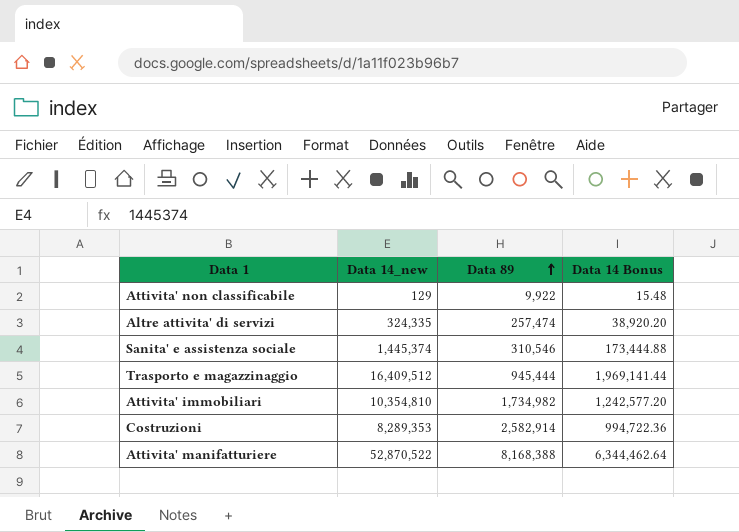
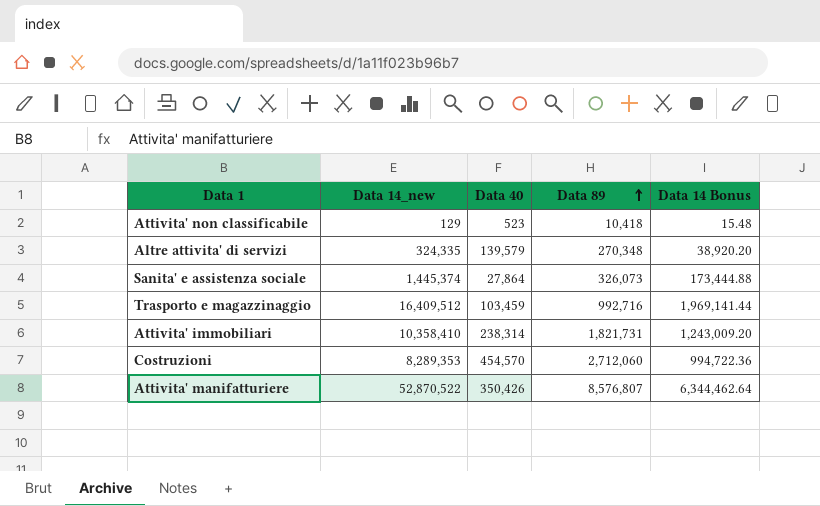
column Data 40 | position: none -> 3
Attivita' non classificabile | Data 89: 9,922 -> 10,418
Altre attivita' di servizi | Data 89: 257,474 -> 270,348
Sanita' e assistenza sociale | Data 89: 310,546 -> 326,073
Trasporto e magazzinaggio | Data 89: 945,444 -> 992,716
Attivita' immobiliari | Data 14_new: 10,354,810 -> 10,358,410
Attivita' immobiliari | Data 89: 1,734,982 -> 1,821,731
Attivita' immobiliari | Data 14 Bonus: 1,242,577.20 -> 1,243,009.20
Costruzioni | Data 89: 2,582,914 -> 2,712,060
Attivita' manifatturiere | Data 89: 8,168,388 -> 8,576,807

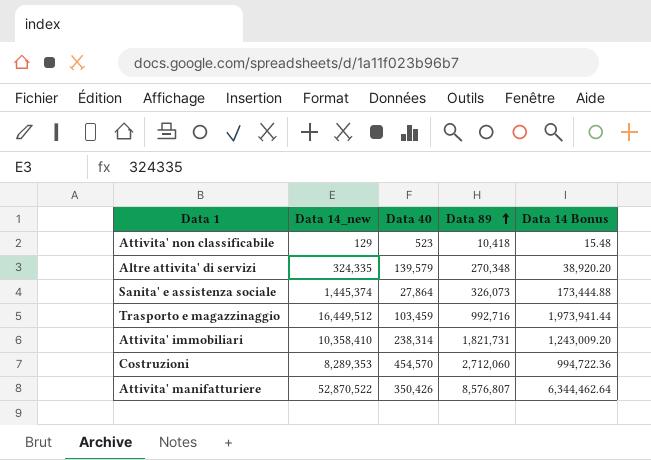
Trasporto e magazzinaggio | Data 14_new: 16,409,512 -> 16,449,512
Trasporto e magazzinaggio | Data 14 Bonus: 1,969,141.44 -> 1,973,941.44

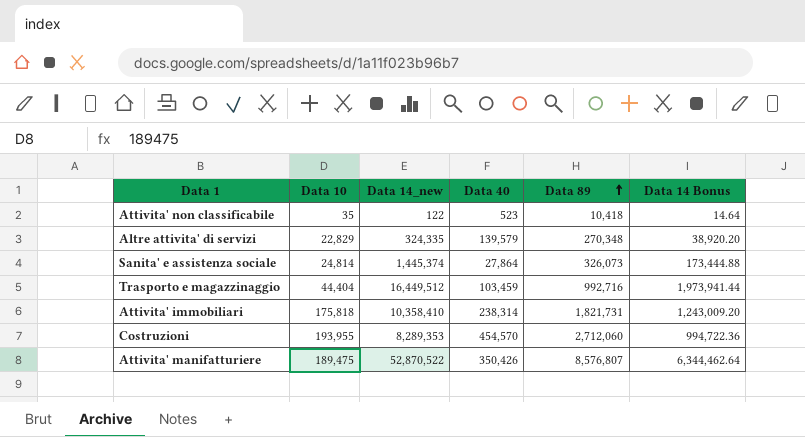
column Data 10 | position: none -> 2
Attivita' non classificabile | Data 14_new: 129 -> 122
Attivita' non classificabile | Data 14 Bonus: 15.48 -> 14.64

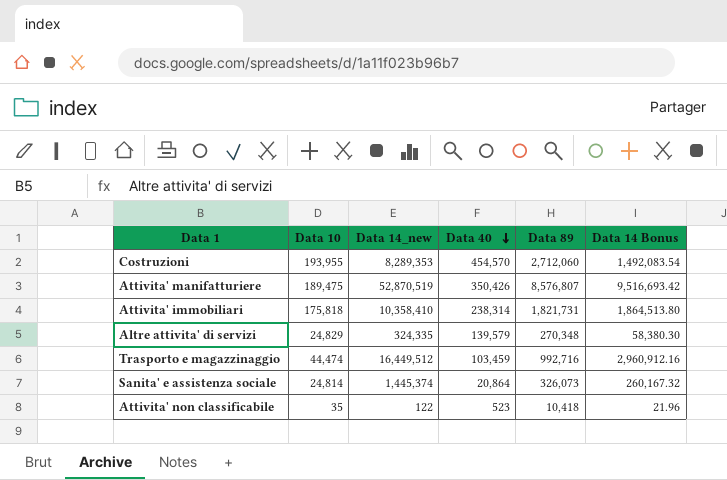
row order: Data 89 ascending -> Data 40 descending
column Data 14 Bonus | formula: [Data 14_new] * 0.12 -> [Data 14_new] * 0.18
Attivita' manifatturiere | Data 14_new: 52,870,522 -> 52,870,519
Altre attivita' di servizi | Data 10: 22,829 -> 24,829
Trasporto e magazzinaggio | Data 10: 44,404 -> 44,474
Sanita' e assistenza sociale | Data 40: 27,864 -> 20,864

